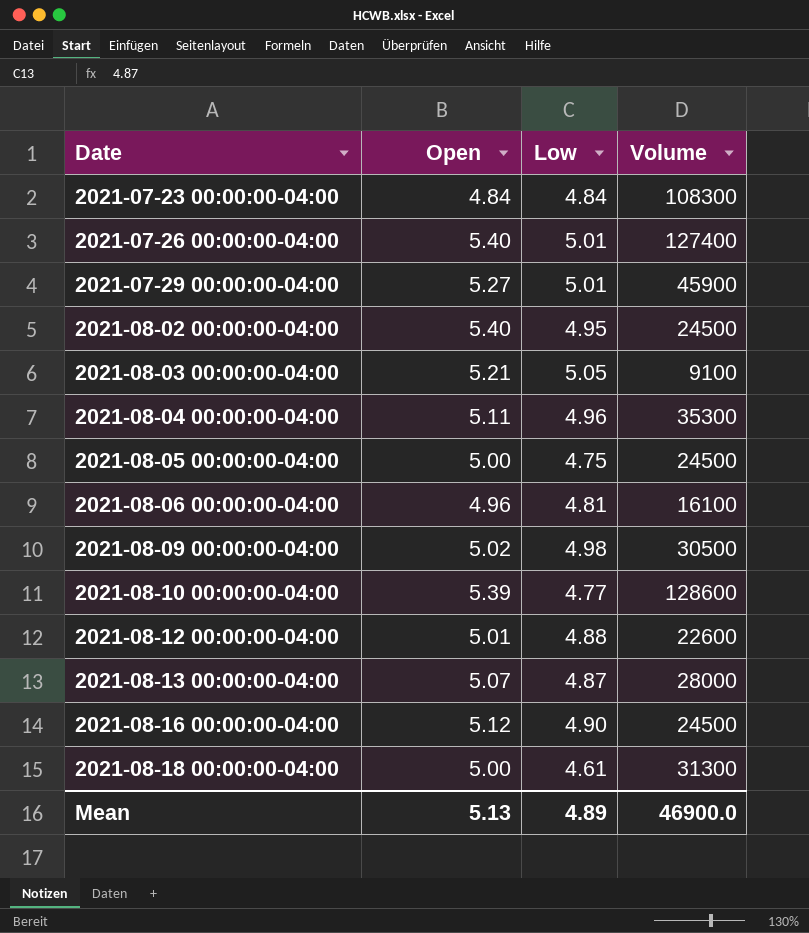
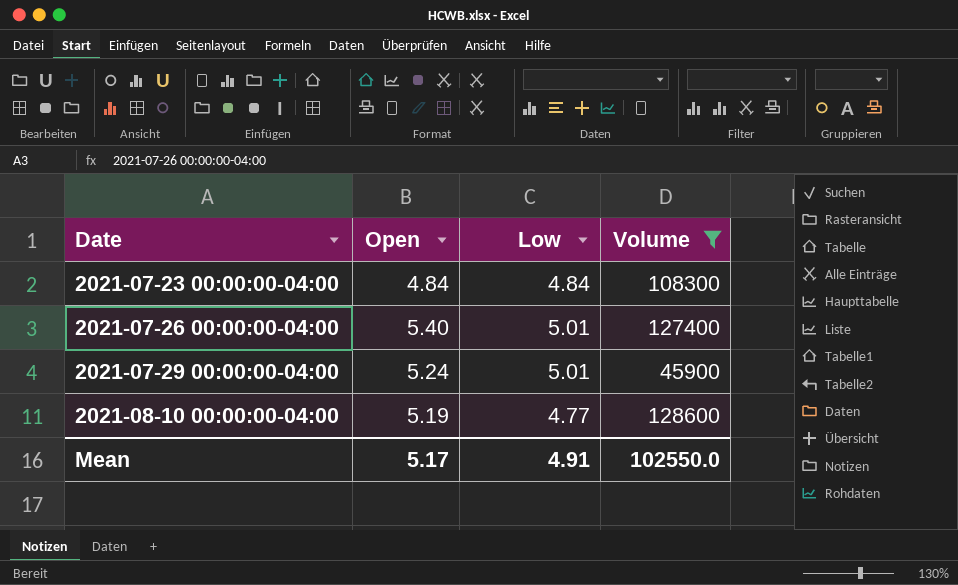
filter: none -> Volume >= 45900
2021-07-29 00:00:00-04:00 | Open: 5.27 -> 5.24
2021-08-10 00:00:00-04:00 | Open: 5.39 -> 5.19
Mean | Open: 5.13 -> 5.17
Mean | Low: 4.89 -> 4.91
Mean | Volume: 46900.0 -> 102550.0

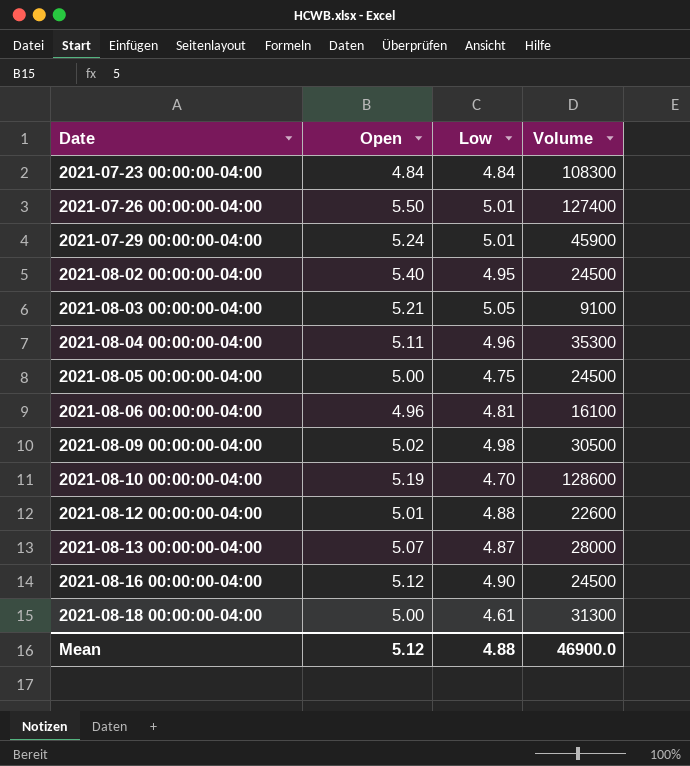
filter: Volume >= 45900 -> none
2021-07-26 00:00:00-04:00 | Open: 5.40 -> 5.50
2021-08-10 00:00:00-04:00 | Low: 4.77 -> 4.70
Mean | Open: 5.17 -> 5.12
Mean | Low: 4.91 -> 4.88
Mean | Volume: 102550.0 -> 46900.0

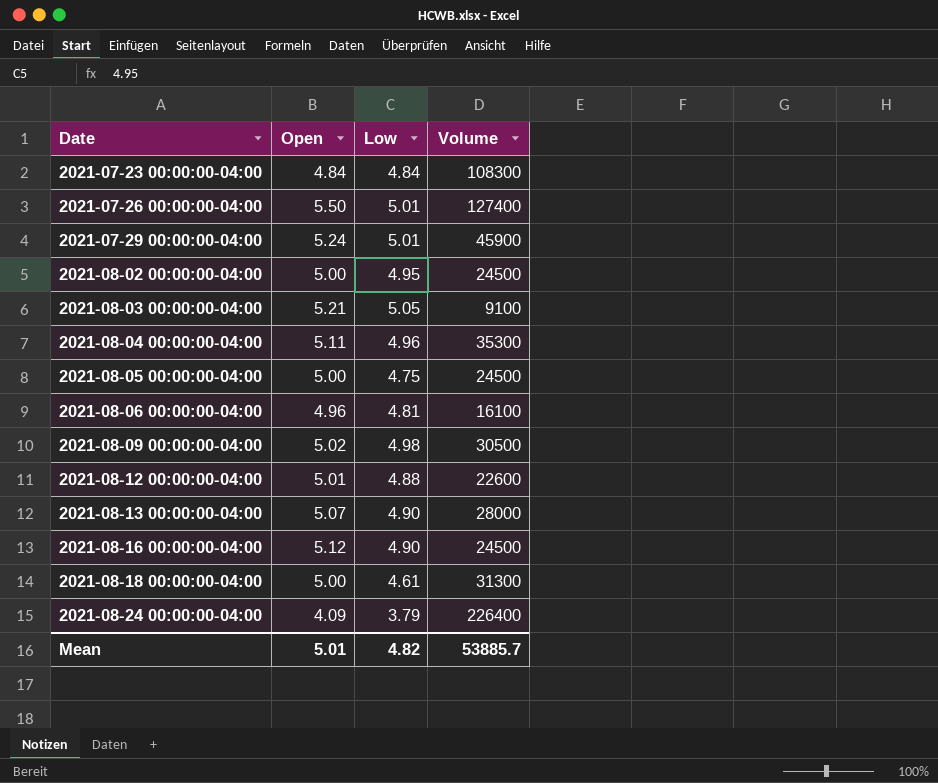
row 2021-08-10 00:00:00-04:00: 5.19 | 4.70 | 128600 -> none
2021-08-02 00:00:00-04:00 | Open: 5.40 -> 5.00
2021-08-13 00:00:00-04:00 | Low: 4.87 -> 4.90
row 2021-08-24 00:00:00-04:00: none -> 4.09 | 3.79 | 226400
Mean | Open: 5.12 -> 5.01
Mean | Low: 4.88 -> 4.82
Mean | Volume: 46900.0 -> 53885.7

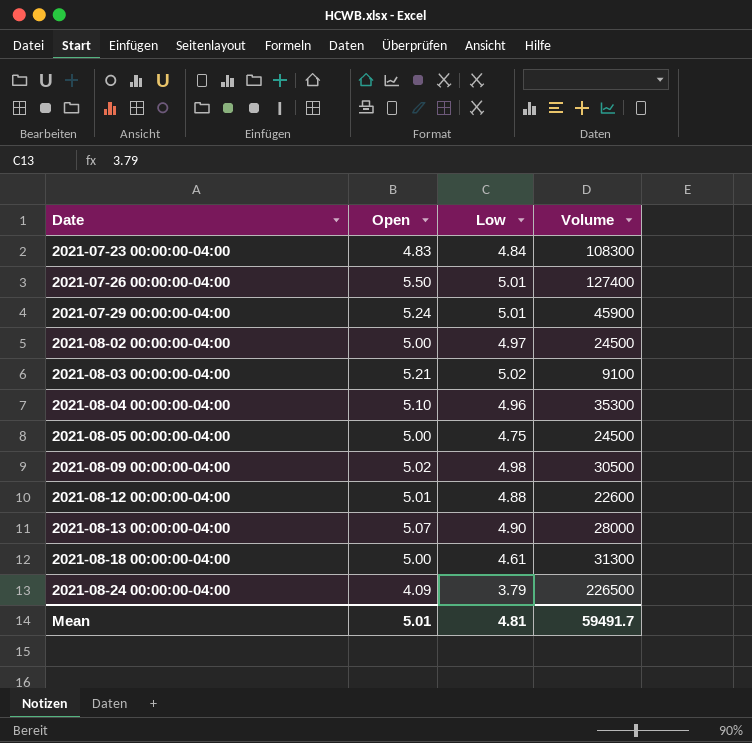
row 2021-08-06 00:00:00-04:00: 4.96 | 4.81 | 16100 -> none
row 2021-08-16 00:00:00-04:00: 5.12 | 4.90 | 24500 -> none
2021-07-23 00:00:00-04:00 | Open: 4.84 -> 4.83
2021-08-02 00:00:00-04:00 | Low: 4.95 -> 4.97
2021-08-03 00:00:00-04:00 | Low: 5.05 -> 5.02
2021-08-04 00:00:00-04:00 | Open: 5.11 -> 5.10
2021-08-24 00:00:00-04:00 | Volume: 226400 -> 226500
Mean | Low: 4.82 -> 4.81
Mean | Volume: 53885.7 -> 59491.7

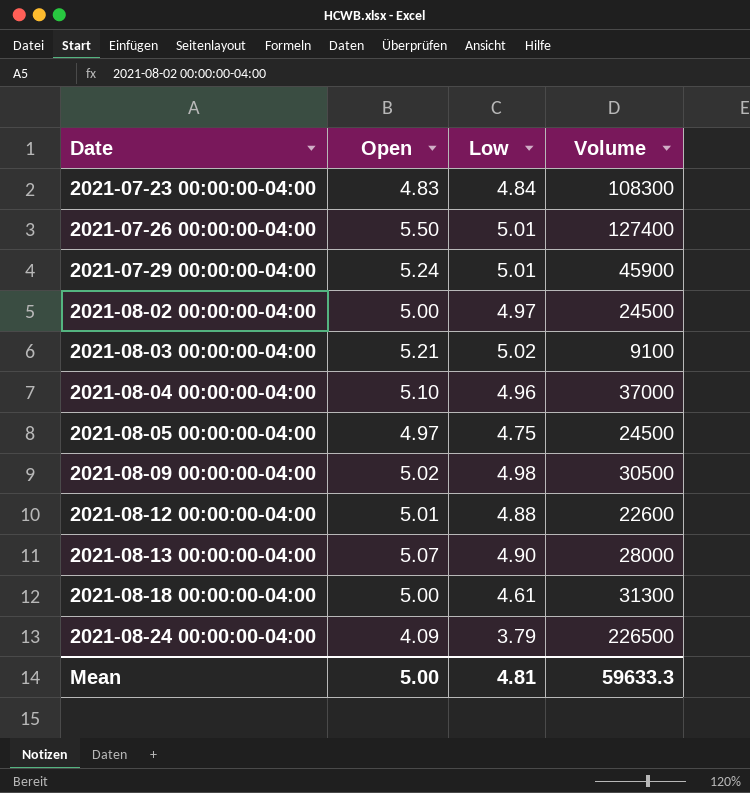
2021-08-04 00:00:00-04:00 | Volume: 35300 -> 37000
2021-08-05 00:00:00-04:00 | Open: 5.00 -> 4.97
Mean | Open: 5.01 -> 5.00
Mean | Volume: 59491.7 -> 59633.3

